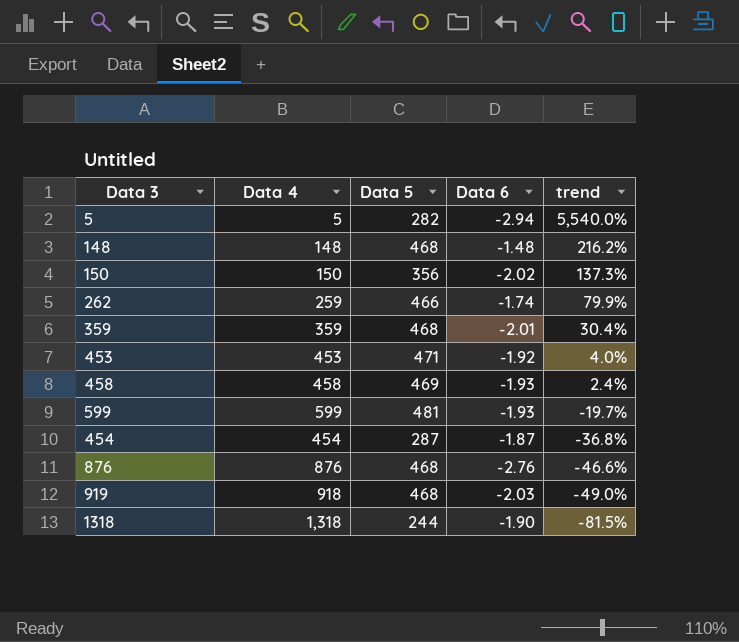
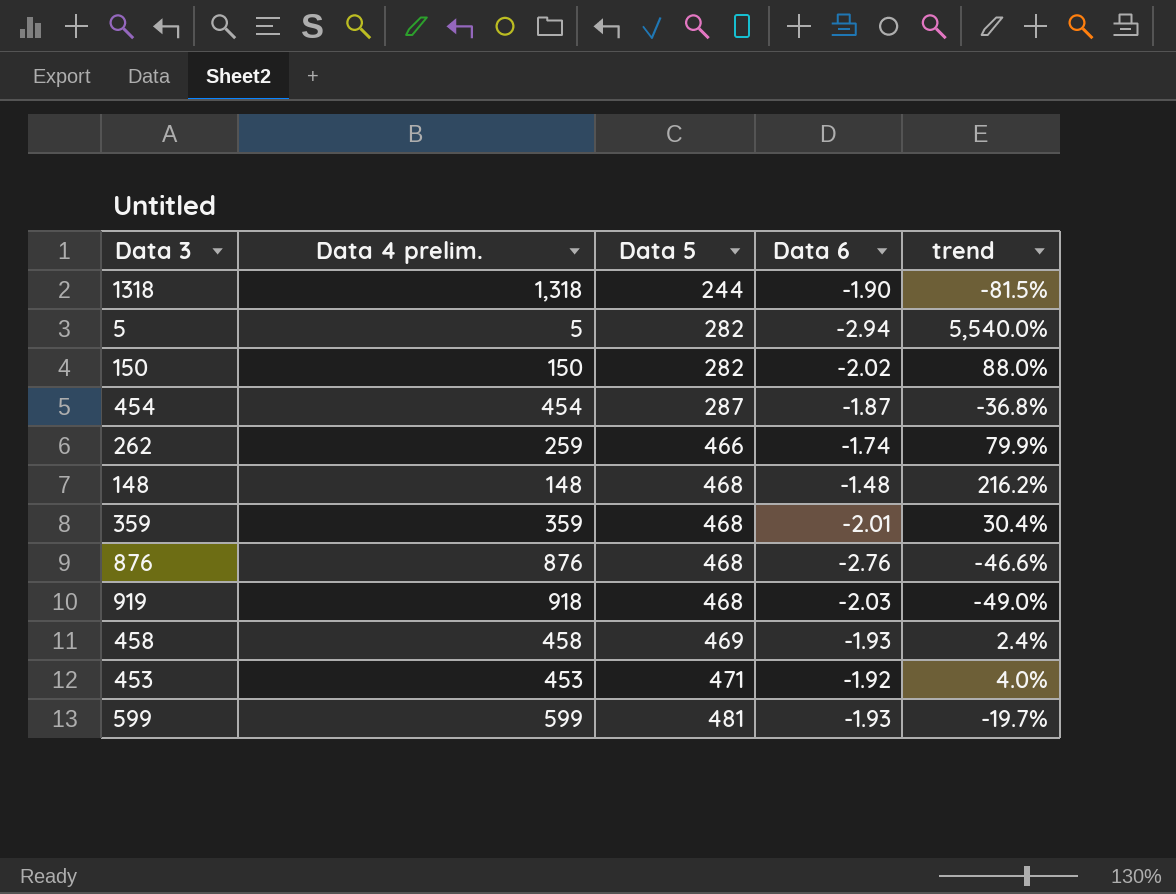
row order: trend descending -> Data 5 ascending
column name: Data 4 -> Data 4 prelim.
150 | Data 5: 356 -> 282
150 | trend: 137.3% -> 88.0%

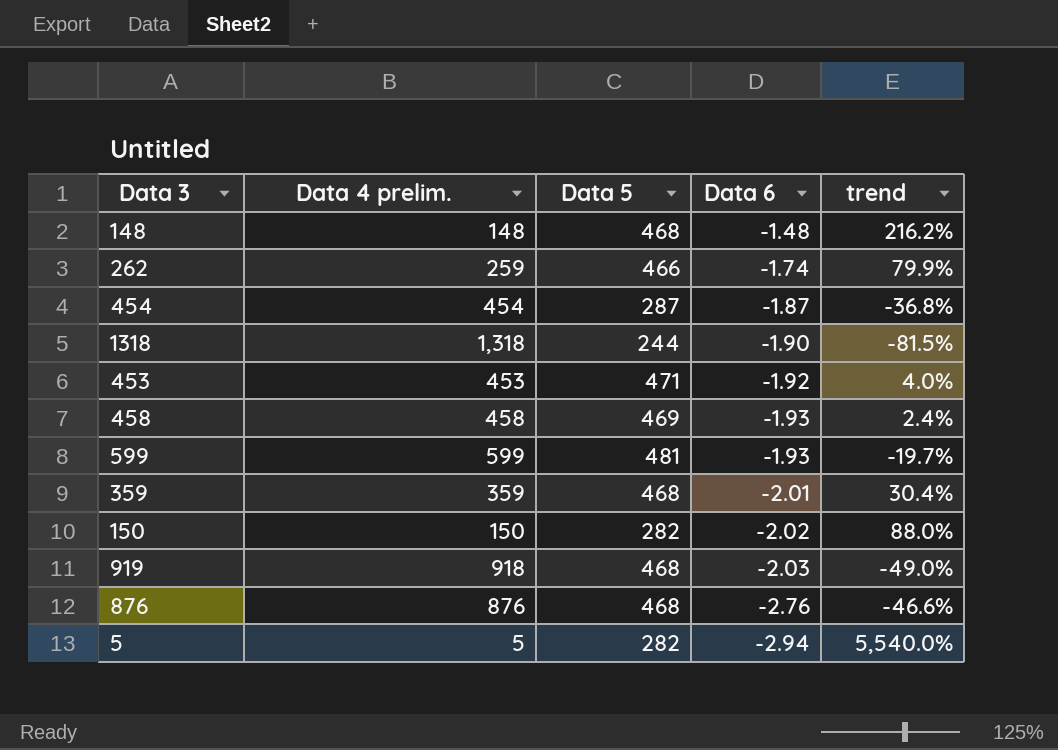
row order: Data 5 ascending -> Data 6 descending

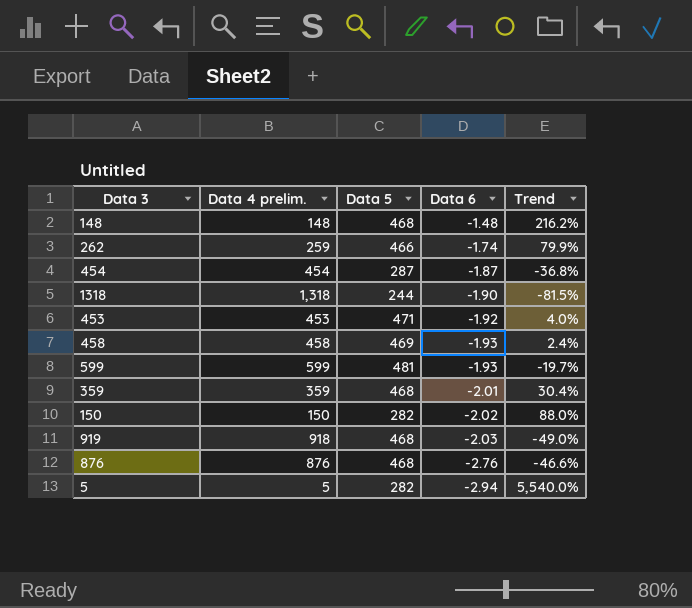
column name: trend -> Trend

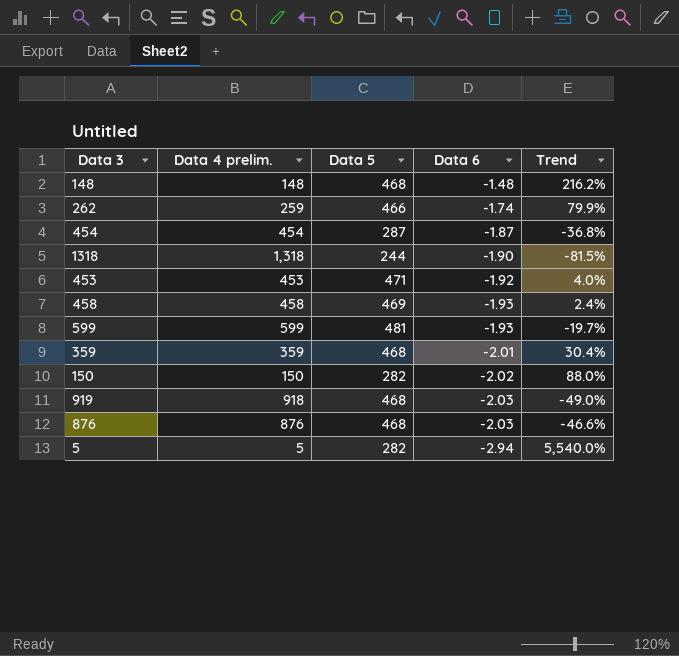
876 | Data 6: -2.76 -> -2.03

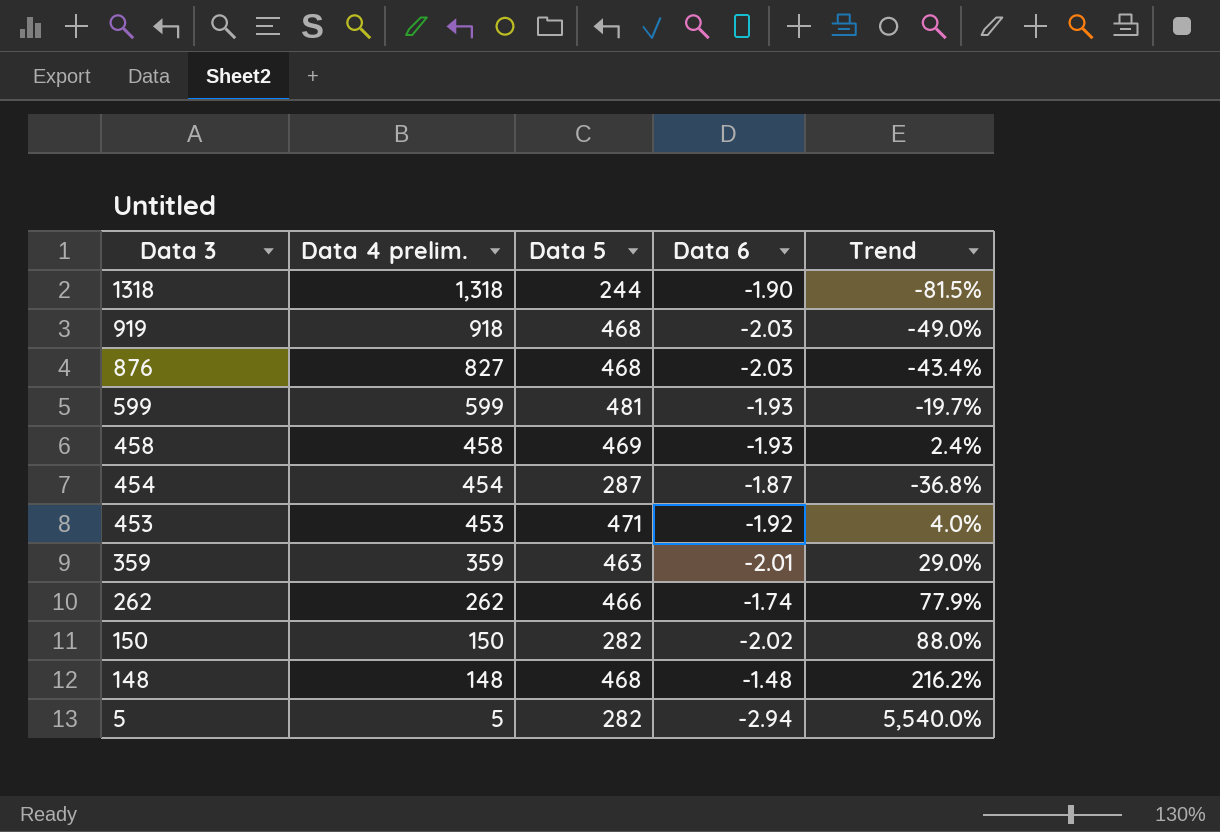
row order: Data 6 descending -> Data 3 descending
876 | Data 4 prelim.: 876 -> 827
876 | Trend: -46.6% -> -43.4%
359 | Data 5: 468 -> 463
359 | Trend: 30.4% -> 29.0%
262 | Data 4 prelim.: 259 -> 262
262 | Trend: 79.9% -> 77.9%

